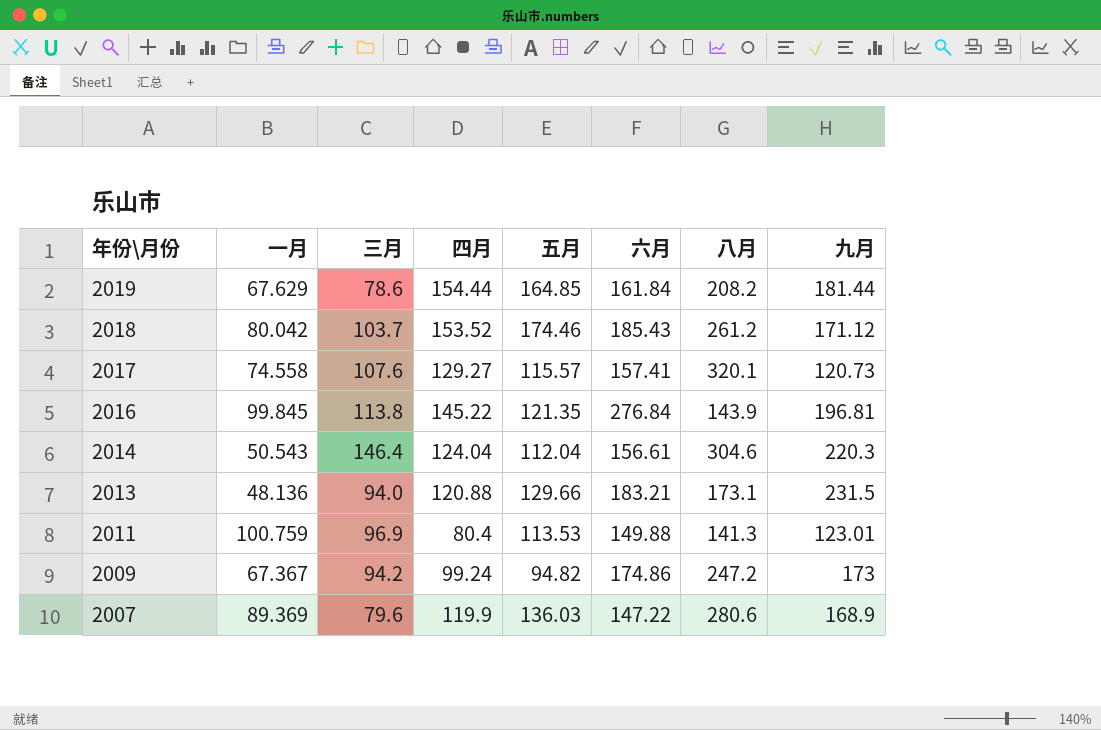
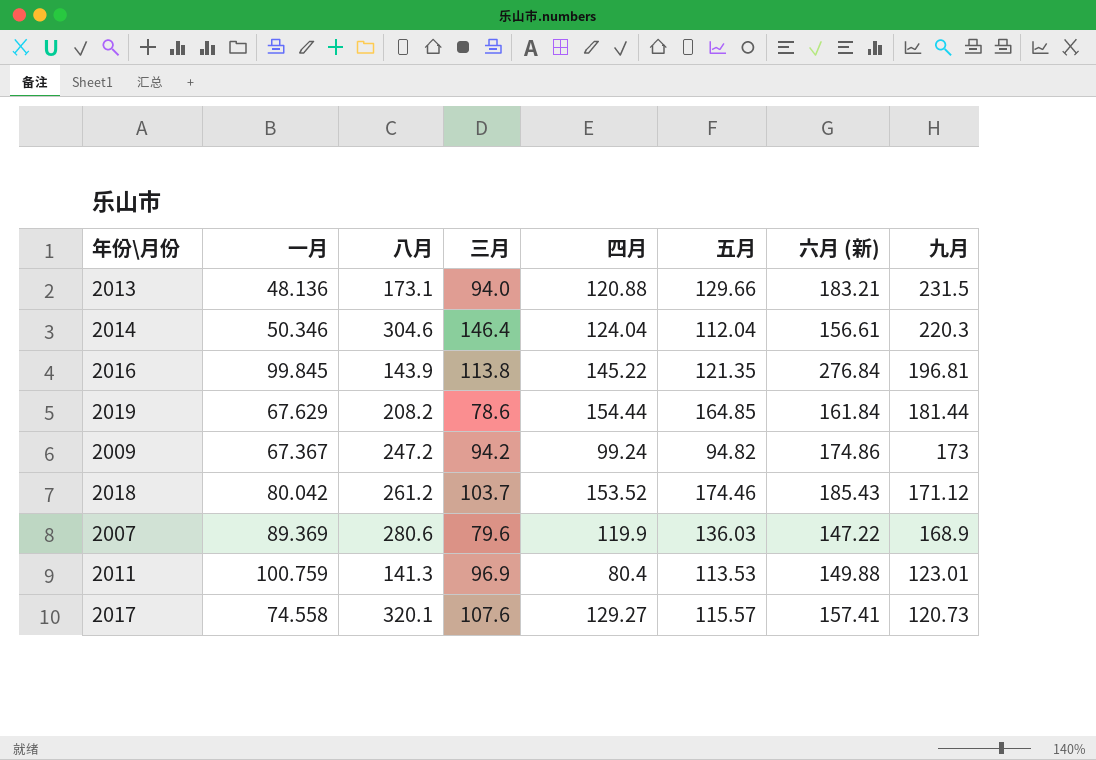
row order: 年份\月份 descending -> 九月 descending
column 八月 | position: 7 -> 3
column name: 六月 -> 六月 (新)
2014 | 一月: 50.543 -> 50.346

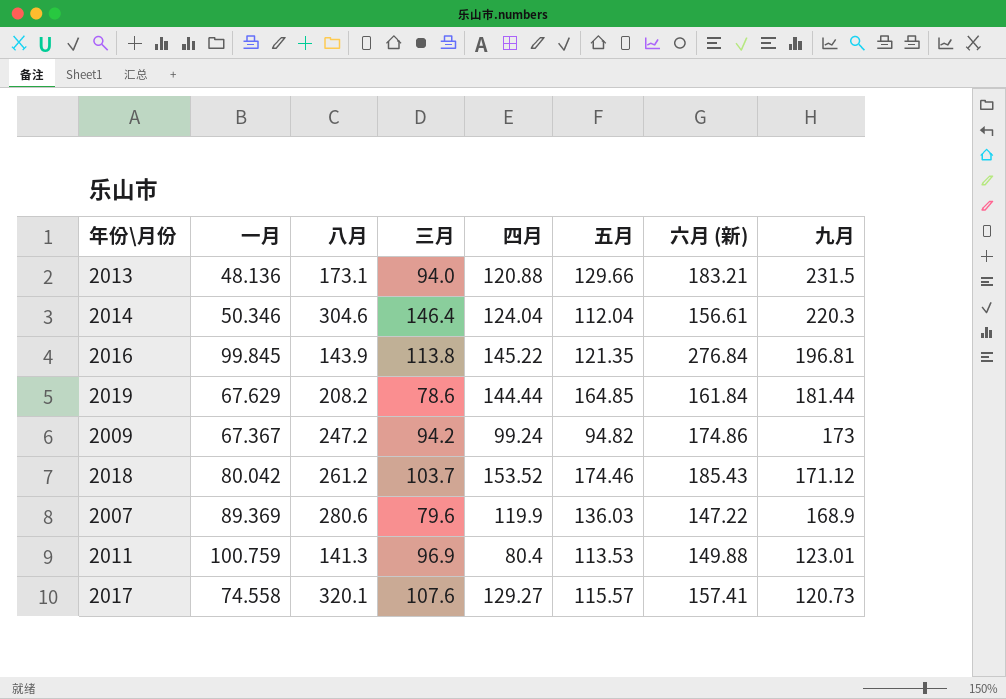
2019 | 四月: 154.44 -> 144.44

